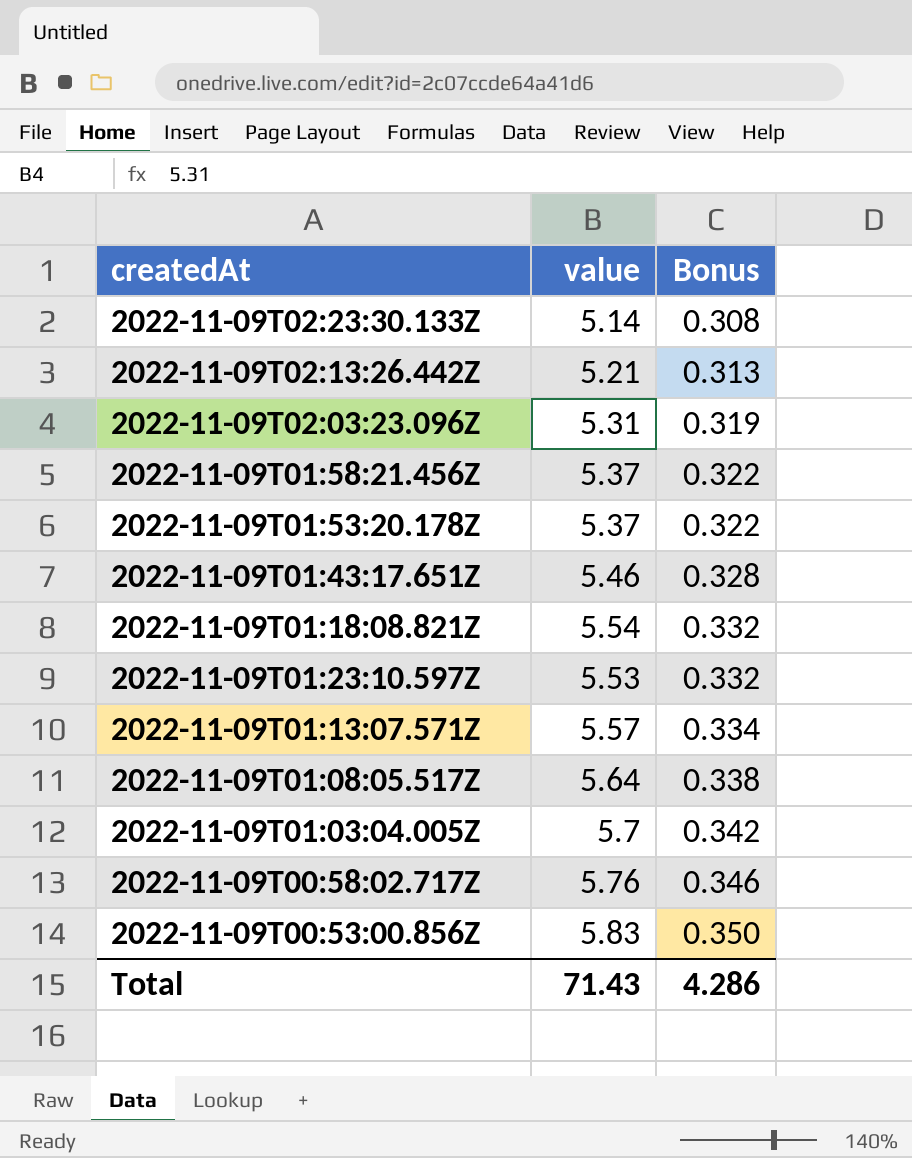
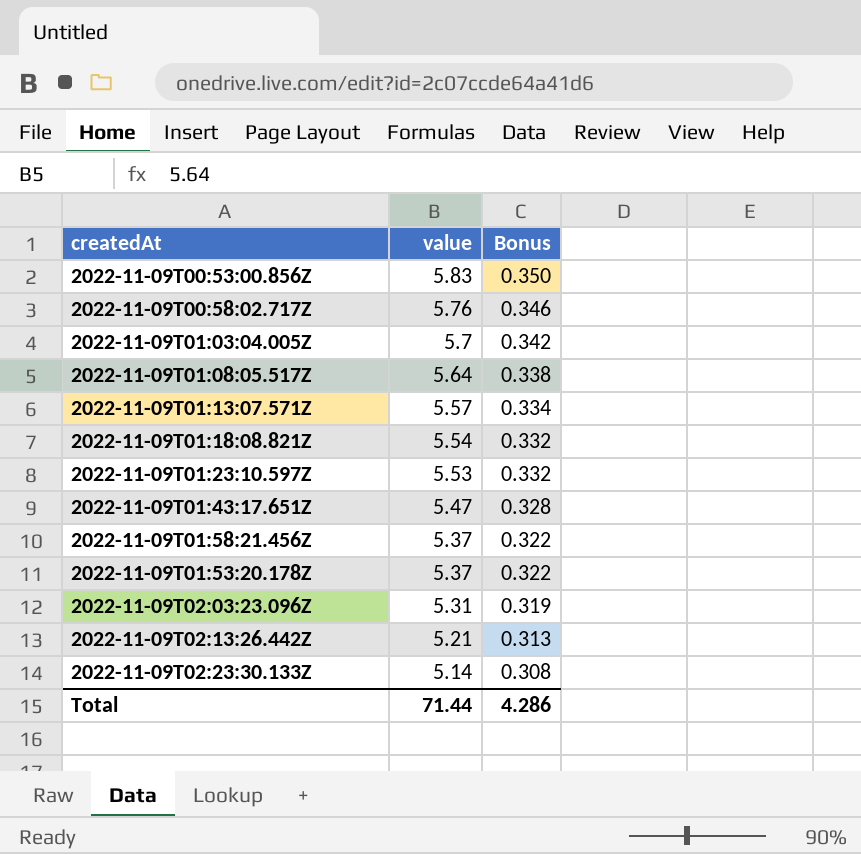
row order: Bonus ascending -> value descending
2022-11-09T01:43:17.651Z | value: 5.46 -> 5.47
Total | value: 71.43 -> 71.44

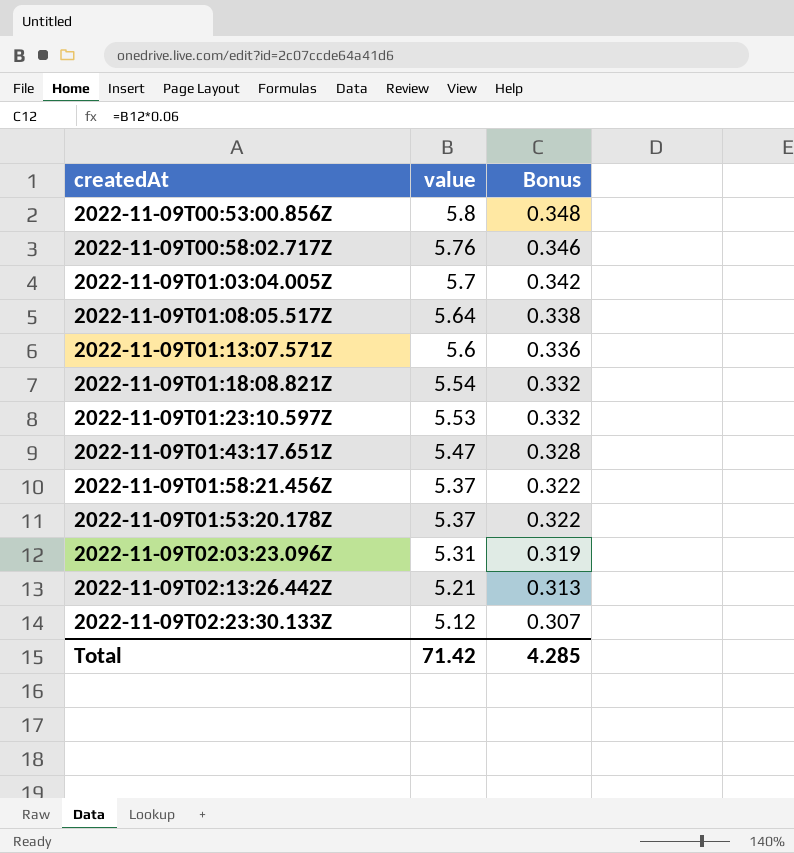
2022-11-09T00:53:00.856Z | value: 5.83 -> 5.8
2022-11-09T00:53:00.856Z | Bonus: 0.350 -> 0.348
2022-11-09T01:13:07.571Z | value: 5.57 -> 5.6
2022-11-09T01:13:07.571Z | Bonus: 0.334 -> 0.336
2022-11-09T02:23:30.133Z | value: 5.14 -> 5.12
2022-11-09T02:23:30.133Z | Bonus: 0.308 -> 0.307
Total | value: 71.44 -> 71.42
Total | Bonus: 4.286 -> 4.285

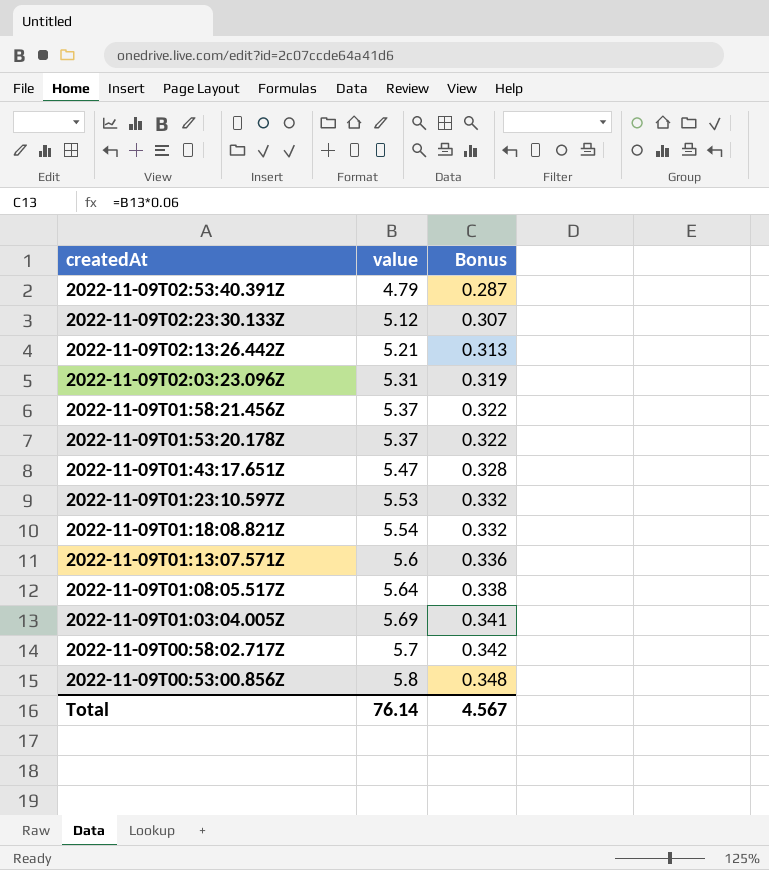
row order: value descending -> createdAt descending
row 2022-11-09T02:53:40.391Z: none -> 4.79 | 0.287
2022-11-09T01:03:04.005Z | value: 5.7 -> 5.69
2022-11-09T01:03:04.005Z | Bonus: 0.342 -> 0.341
2022-11-09T00:58:02.717Z | value: 5.76 -> 5.7
2022-11-09T00:58:02.717Z | Bonus: 0.346 -> 0.342
Total | value: 71.42 -> 76.14
Total | Bonus: 4.285 -> 4.567

